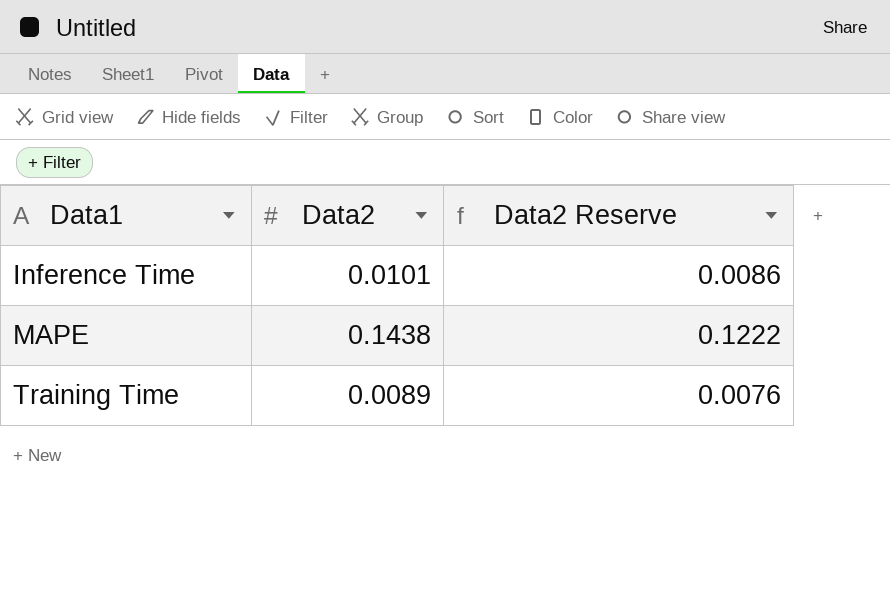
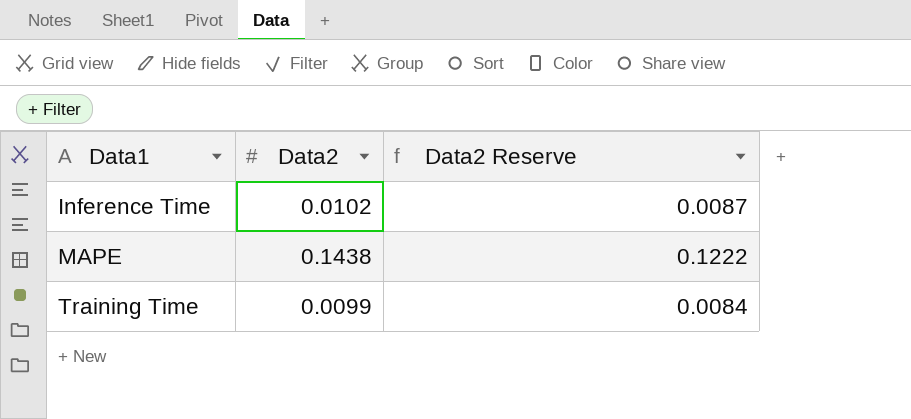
Inference Time | Data2: 0.0101 -> 0.0102
Inference Time | Data2 Reserve: 0.0086 -> 0.0087
Training Time | Data2: 0.0089 -> 0.0099
Training Time | Data2 Reserve: 0.0076 -> 0.0084

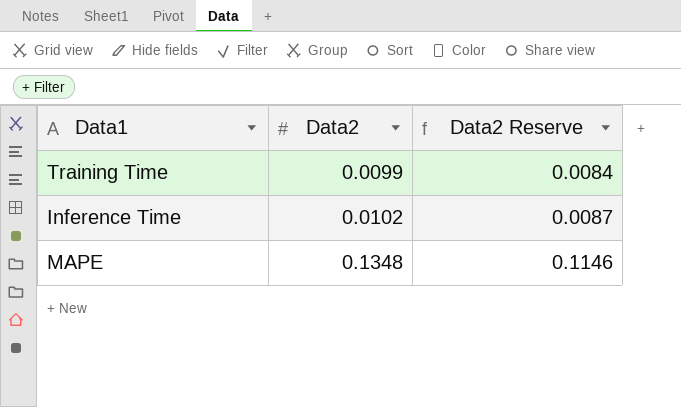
row order: Data1 ascending -> Data2 ascending
MAPE | Data2: 0.1438 -> 0.1348
MAPE | Data2 Reserve: 0.1222 -> 0.1146

